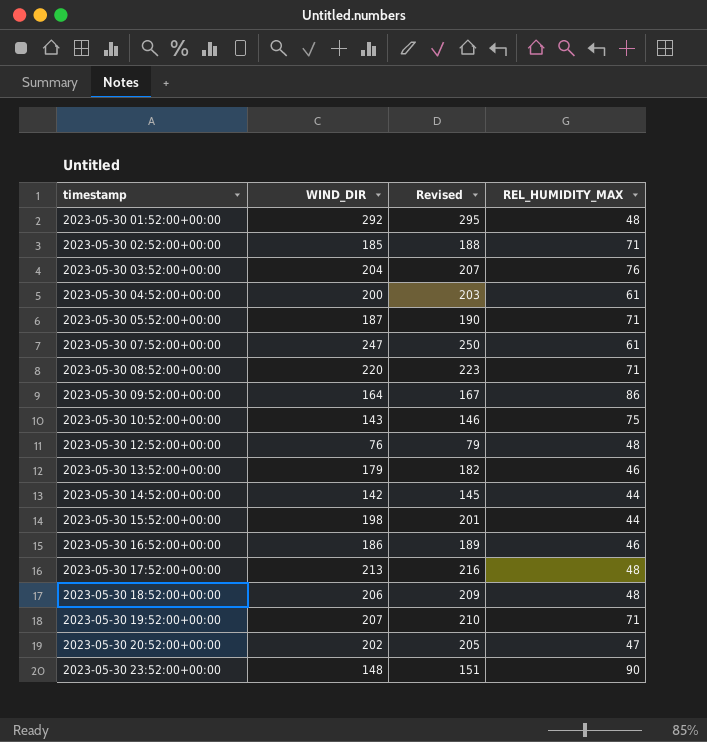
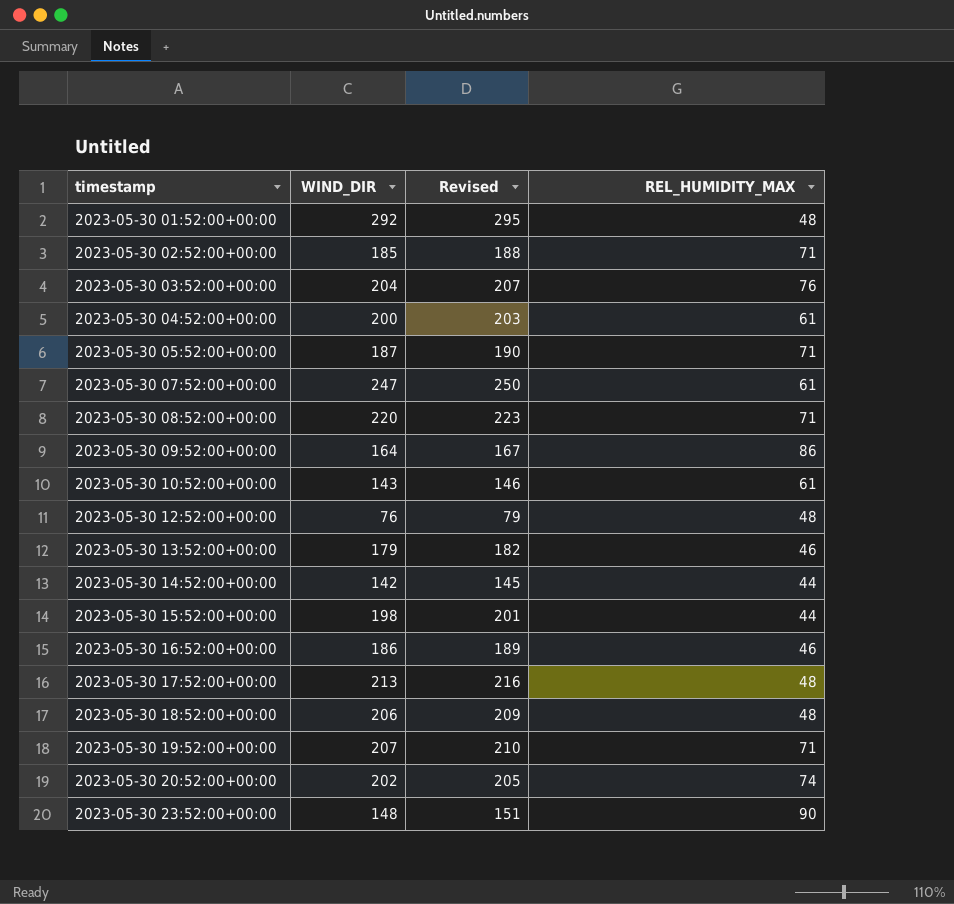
2023-05-30 10:52:00+00:00 | REL_HUMIDITY_MAX: 75 -> 61
2023-05-30 20:52:00+00:00 | REL_HUMIDITY_MAX: 47 -> 74

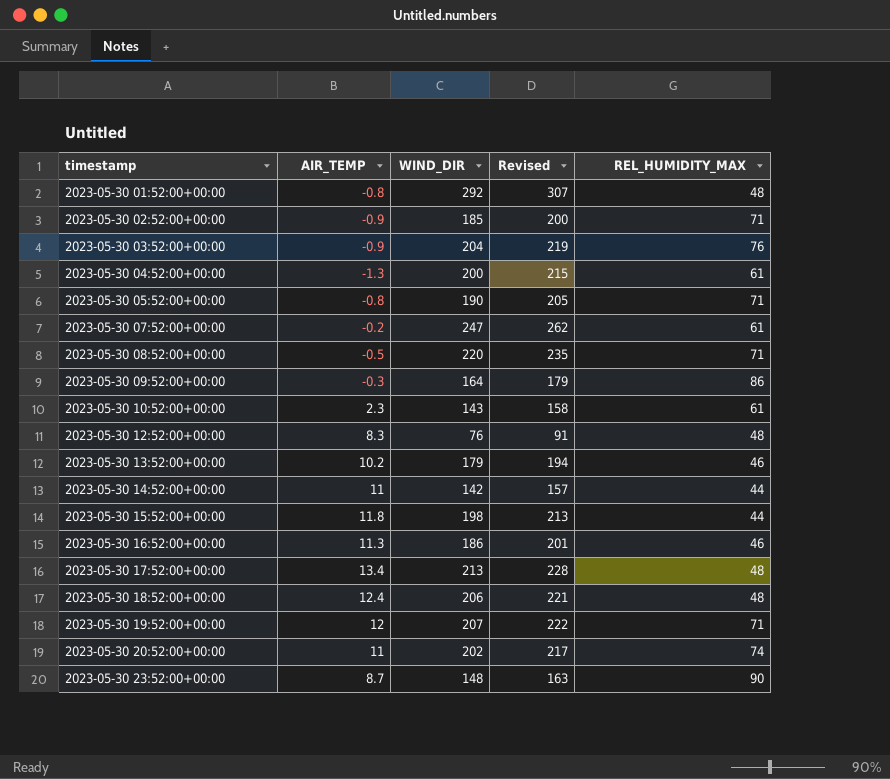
column AIR_TEMP | position: none -> 2
column Revised | formula: [WIND_DIR] + 3 -> [WIND_DIR] + 15
2023-05-30 05:52:00+00:00 | WIND_DIR: 187 -> 190

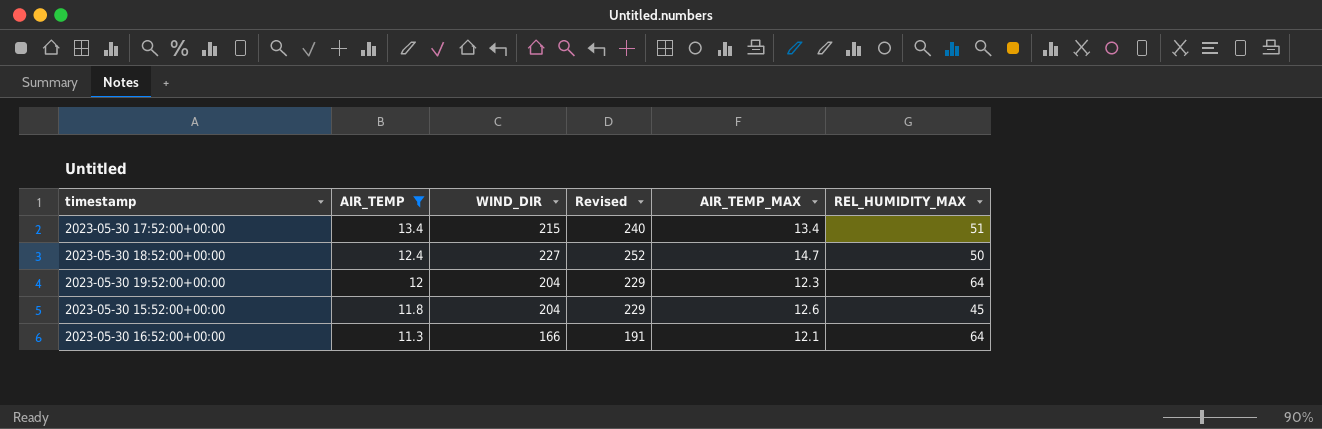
filter: none -> AIR_TEMP >= 11.3
row order: timestamp ascending -> AIR_TEMP descending
column Revised | formula: [WIND_DIR] + 15 -> [WIND_DIR] + 25
column AIR_TEMP_MAX | position: none -> 5
2023-05-30 17:52:00+00:00 | WIND_DIR: 213 -> 215
2023-05-30 17:52:00+00:00 | REL_HUMIDITY_MAX: 48 -> 51
2023-05-30 18:52:00+00:00 | WIND_DIR: 206 -> 227
2023-05-30 18:52:00+00:00 | REL_HUMIDITY_MAX: 48 -> 50
2023-05-30 19:52:00+00:00 | WIND_DIR: 207 -> 204
2023-05-30 19:52:00+00:00 | REL_HUMIDITY_MAX: 71 -> 64
2023-05-30 15:52:00+00:00 | WIND_DIR: 198 -> 204
2023-05-30 15:52:00+00:00 | REL_HUMIDITY_MAX: 44 -> 45
2023-05-30 16:52:00+00:00 | WIND_DIR: 186 -> 166
2023-05-30 16:52:00+00:00 | REL_HUMIDITY_MAX: 46 -> 64

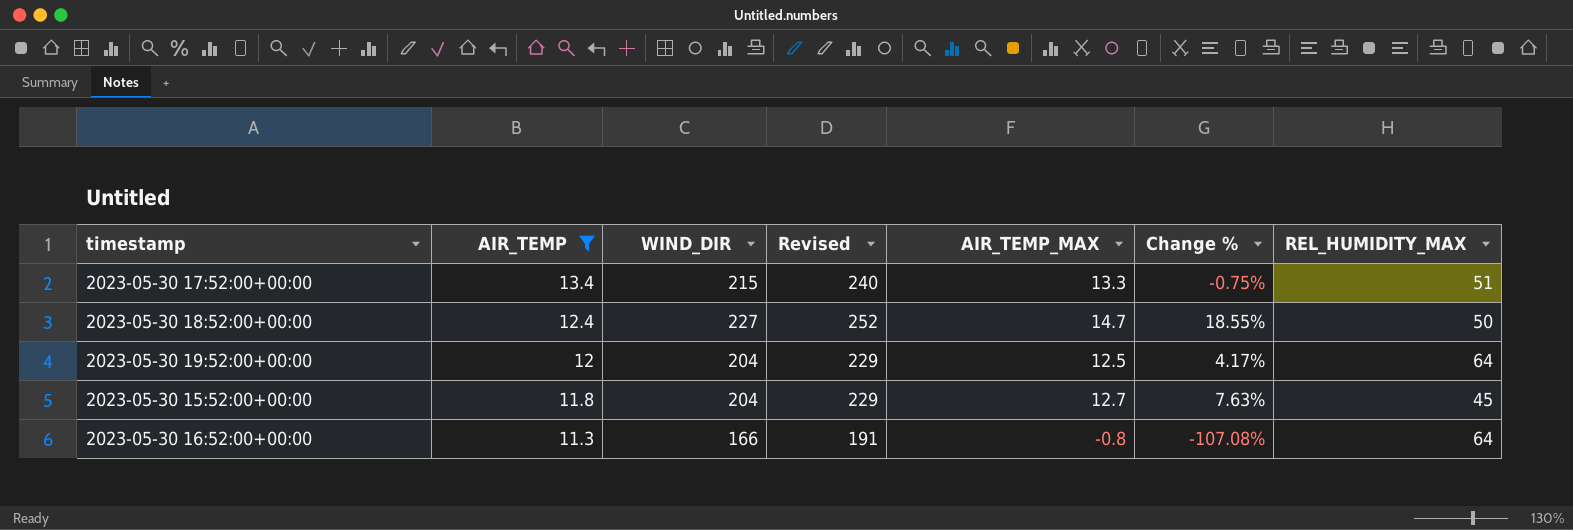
column Change % | formula: none -> ([AIR_TEMP_MAX] - [AIR_TEMP]) / [AIR_TEMP]
2023-05-30 17:52:00+00:00 | AIR_TEMP_MAX: 13.4 -> 13.3
2023-05-30 19:52:00+00:00 | AIR_TEMP_MAX: 12.3 -> 12.5
2023-05-30 15:52:00+00:00 | AIR_TEMP_MAX: 12.6 -> 12.7
2023-05-30 16:52:00+00:00 | AIR_TEMP_MAX: 12.1 -> -0.8

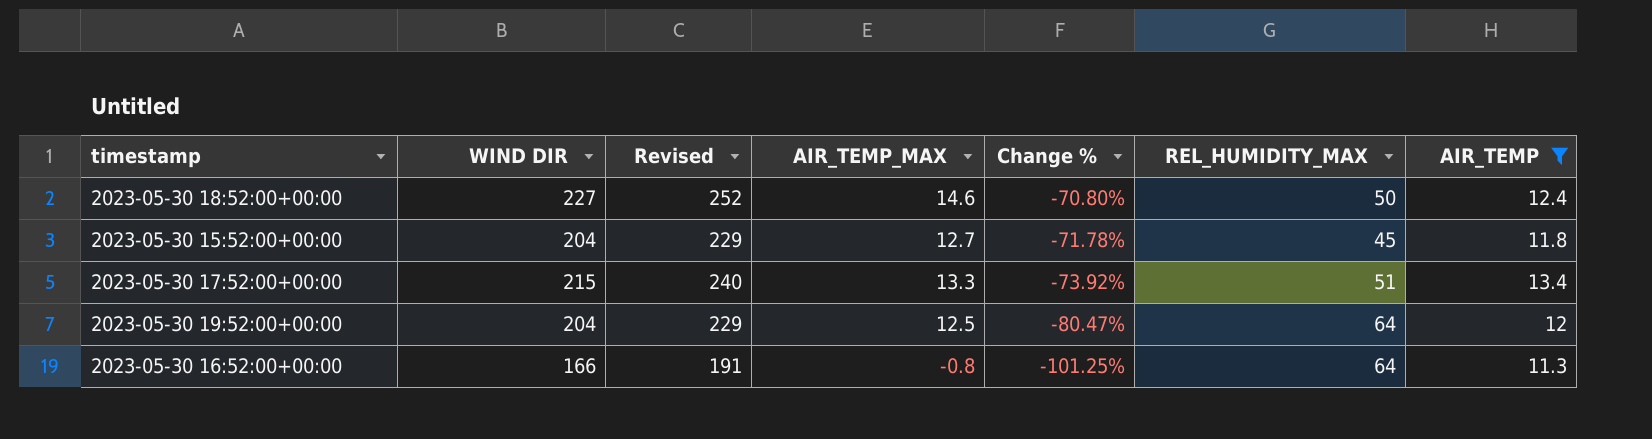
row order: AIR_TEMP descending -> Change % descending
column name: WIND_DIR -> WIND DIR
column Change % | formula: ([AIR_TEMP_MAX] - [AIR_TEMP]) / [AIR_TEMP] -> ([AIR_TEMP_MAX] - [REL_HUMIDITY_MAX]) / [REL_HUMIDITY_MAX]
column AIR_TEMP | position: 2 -> 7
2023-05-30 18:52:00+00:00 | AIR_TEMP_MAX: 14.7 -> 14.6

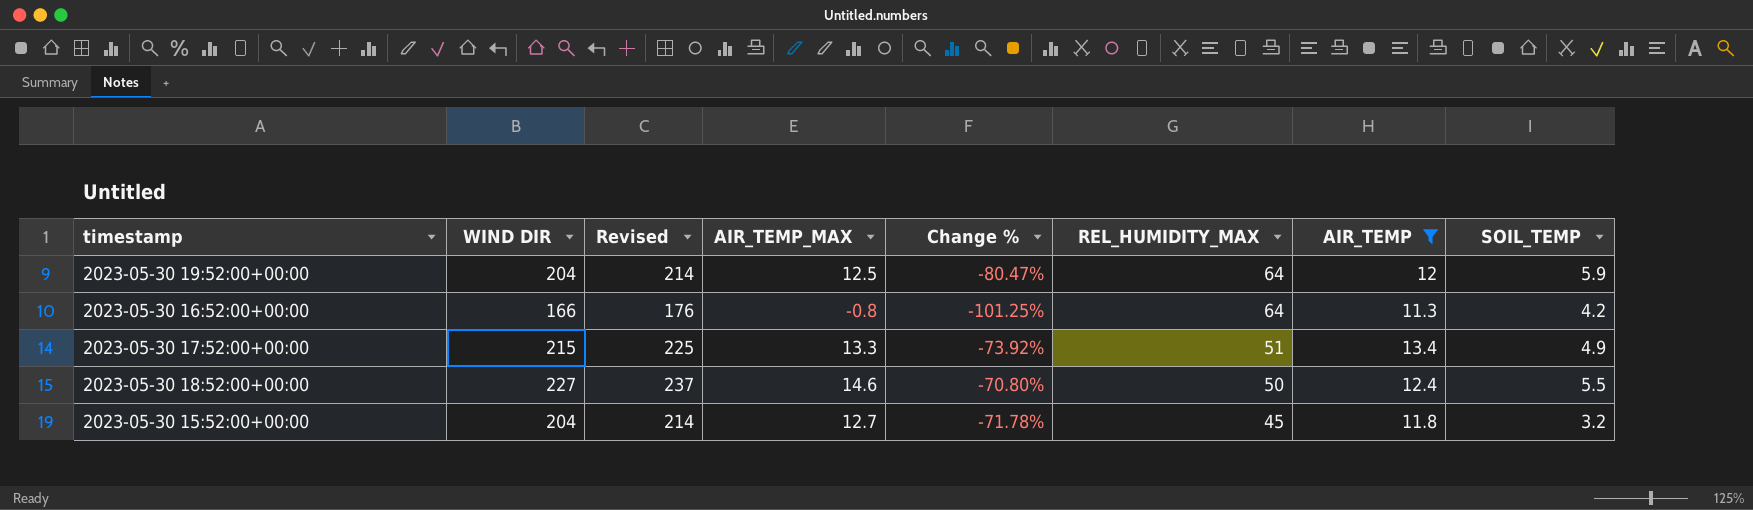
row order: Change % descending -> REL_HUMIDITY_MAX descending
column Revised | formula: [WIND DIR] + 25 -> [WIND DIR] + 10
column SOIL_TEMP | position: none -> 8

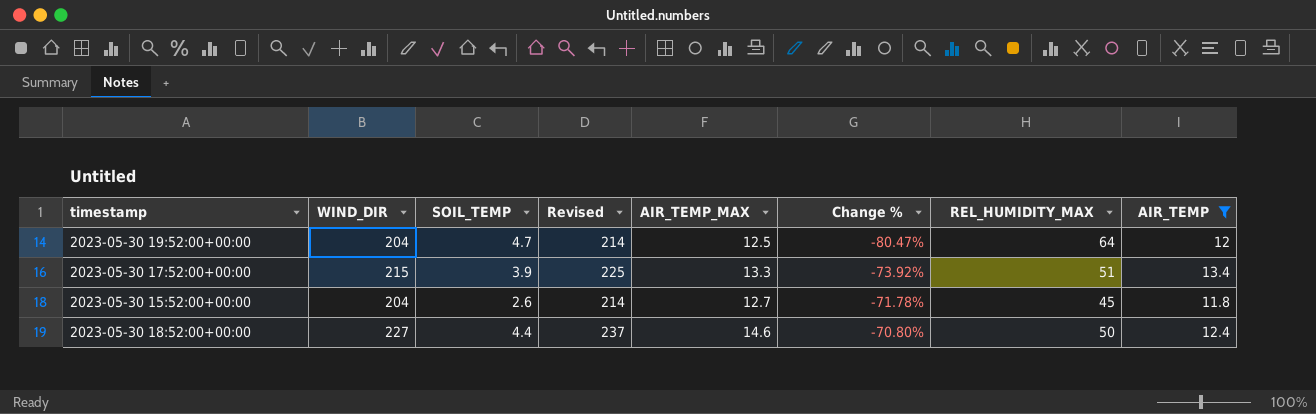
row order: REL_HUMIDITY_MAX descending -> Change % ascending
column name: WIND DIR -> WIND_DIR
column SOIL_TEMP | position: 8 -> 3
row 2023-05-30 16:52:00+00:00: 166 | 176 | -0.8 | -101.25% | 64 | 11.3 | 4.2 -> none
2023-05-30 19:52:00+00:00 | SOIL_TEMP: 5.9 -> 4.7
2023-05-30 17:52:00+00:00 | SOIL_TEMP: 4.9 -> 3.9
2023-05-30 15:52:00+00:00 | SOIL_TEMP: 3.2 -> 2.6
2023-05-30 18:52:00+00:00 | SOIL_TEMP: 5.5 -> 4.4

